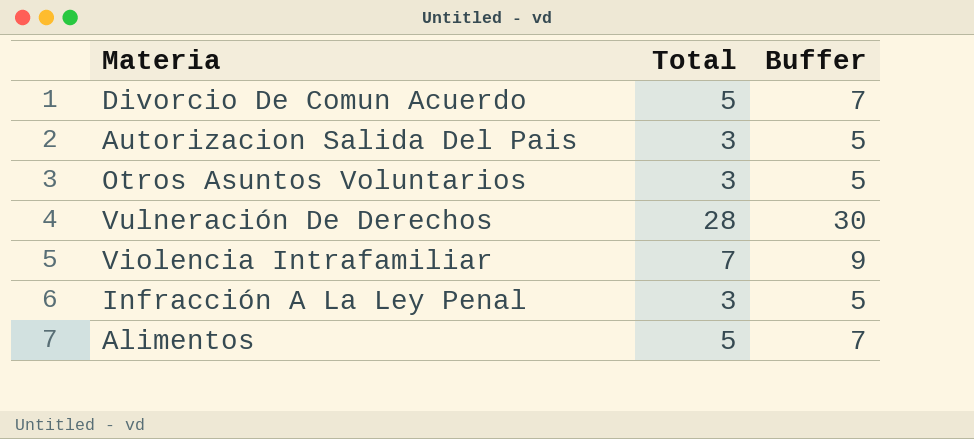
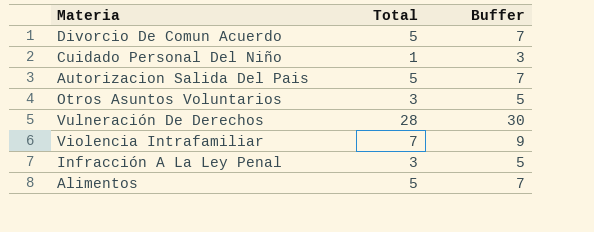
row Cuidado Personal Del Niño: none -> 1 | 3
Autorizacion Salida Del Pais | Total: 3 -> 5
Autorizacion Salida Del Pais | Buffer: 5 -> 7

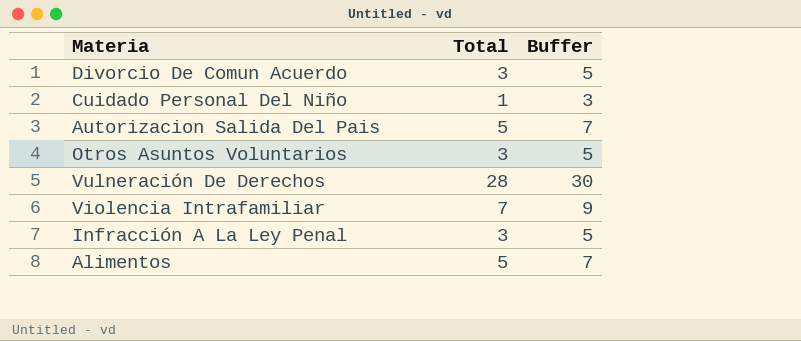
Divorcio De Comun Acuerdo | Total: 5 -> 3
Divorcio De Comun Acuerdo | Buffer: 7 -> 5

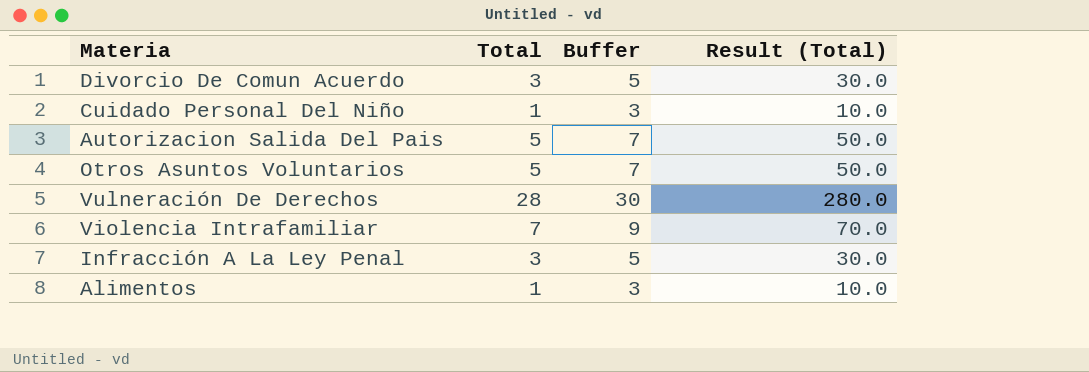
column Result (Total) | formula: none -> [Total] * 10
Otros Asuntos Voluntarios | Total: 3 -> 5
Otros Asuntos Voluntarios | Buffer: 5 -> 7
Alimentos | Total: 5 -> 1
Alimentos | Buffer: 7 -> 3

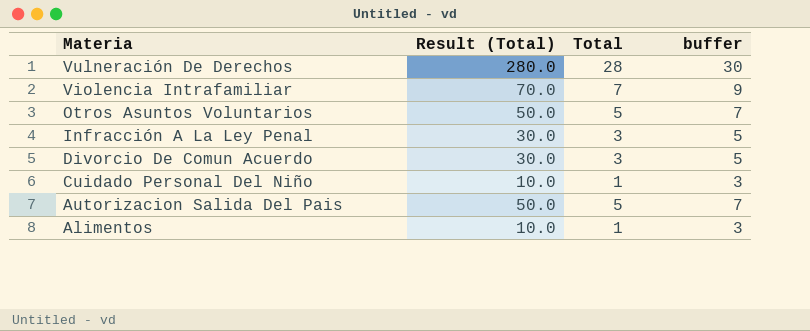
row order: none -> Materia descending
column Result (Total) | position: 4 -> 2
column name: Buffer -> buffer

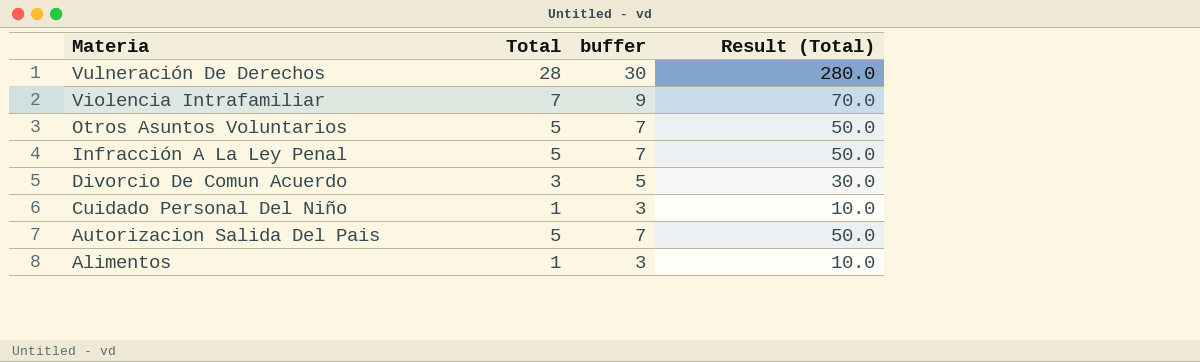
column Result (Total) | position: 2 -> 4
Infracción A La Ley Penal | Total: 3 -> 5
Infracción A La Ley Penal | buffer: 5 -> 7
Infracción A La Ley Penal | Result (Total): 30.0 -> 50.0

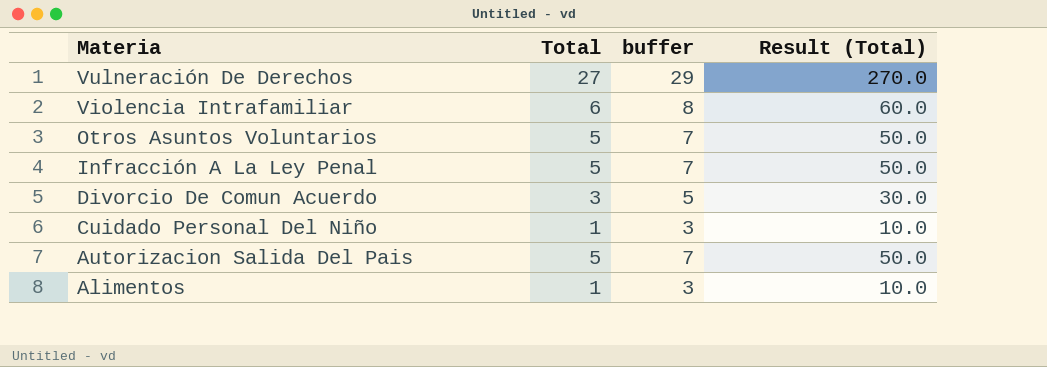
Vulneración De Derechos | Total: 28 -> 27
Vulneración De Derechos | buffer: 30 -> 29
Vulneración De Derechos | Result (Total): 280.0 -> 270.0
Violencia Intrafamiliar | Total: 7 -> 6
Violencia Intrafamiliar | buffer: 9 -> 8
Violencia Intrafamiliar | Result (Total): 70.0 -> 60.0

